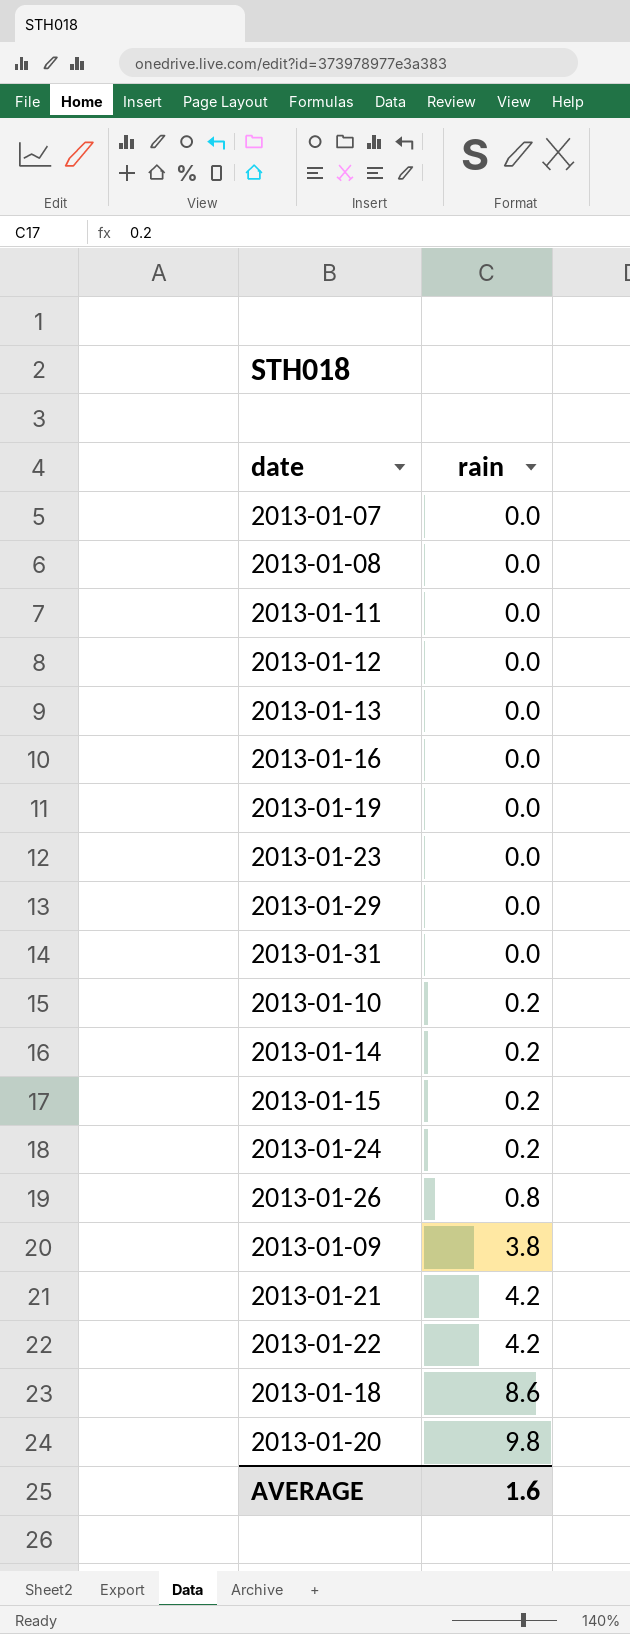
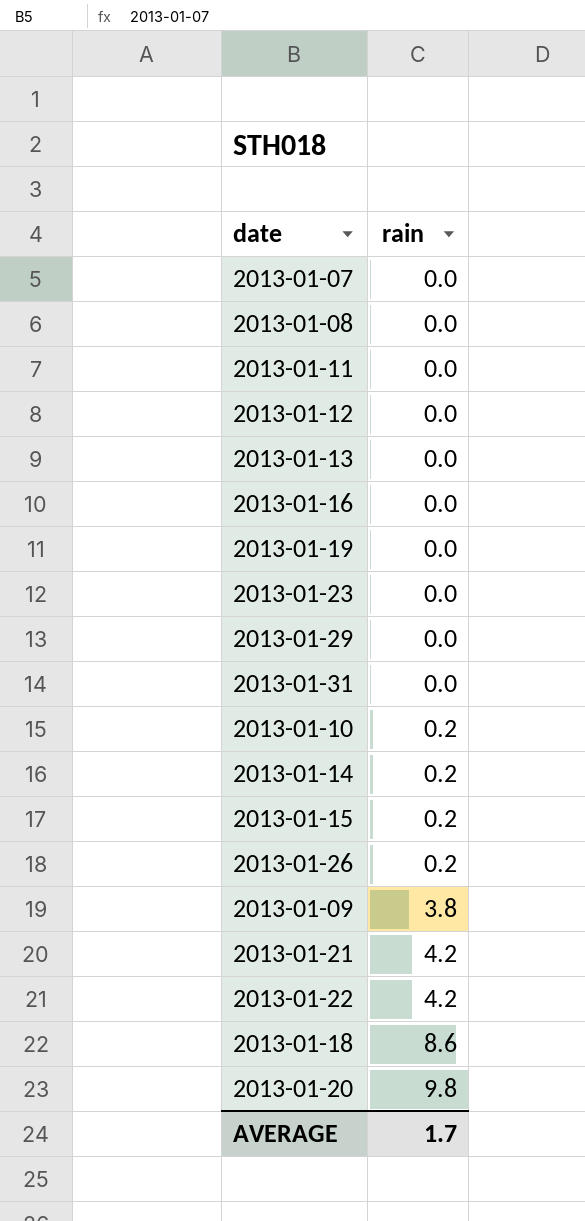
row 2013-01-24: 0.2 -> none
2013-01-26 | rain: 0.8 -> 0.2
AVERAGE | rain: 1.6 -> 1.7

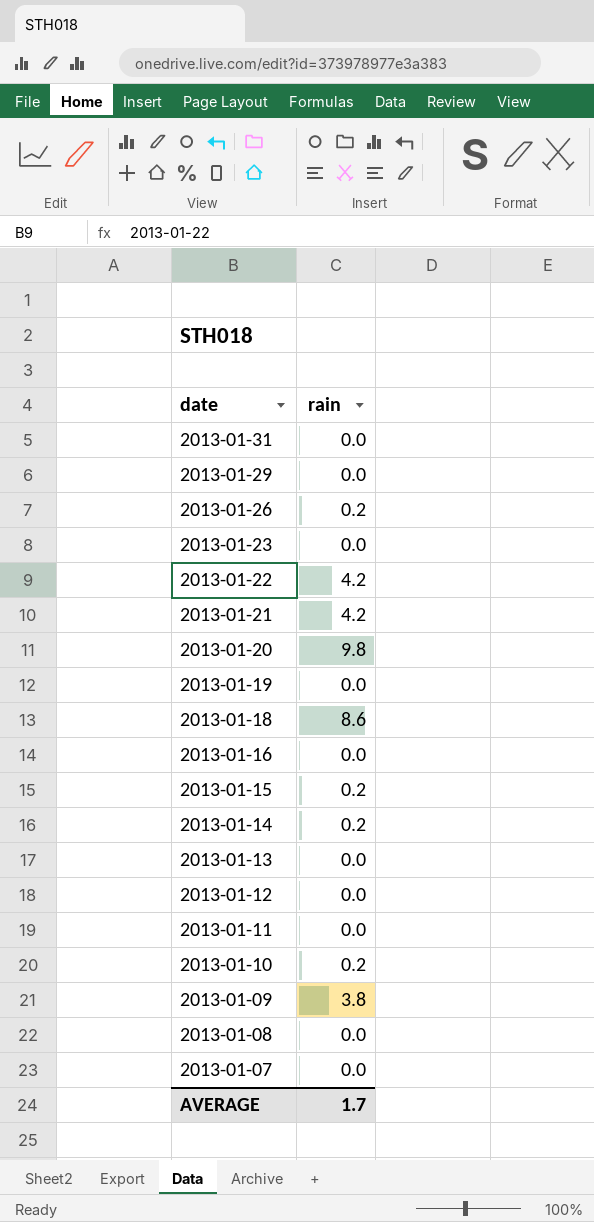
row order: rain ascending -> date descending

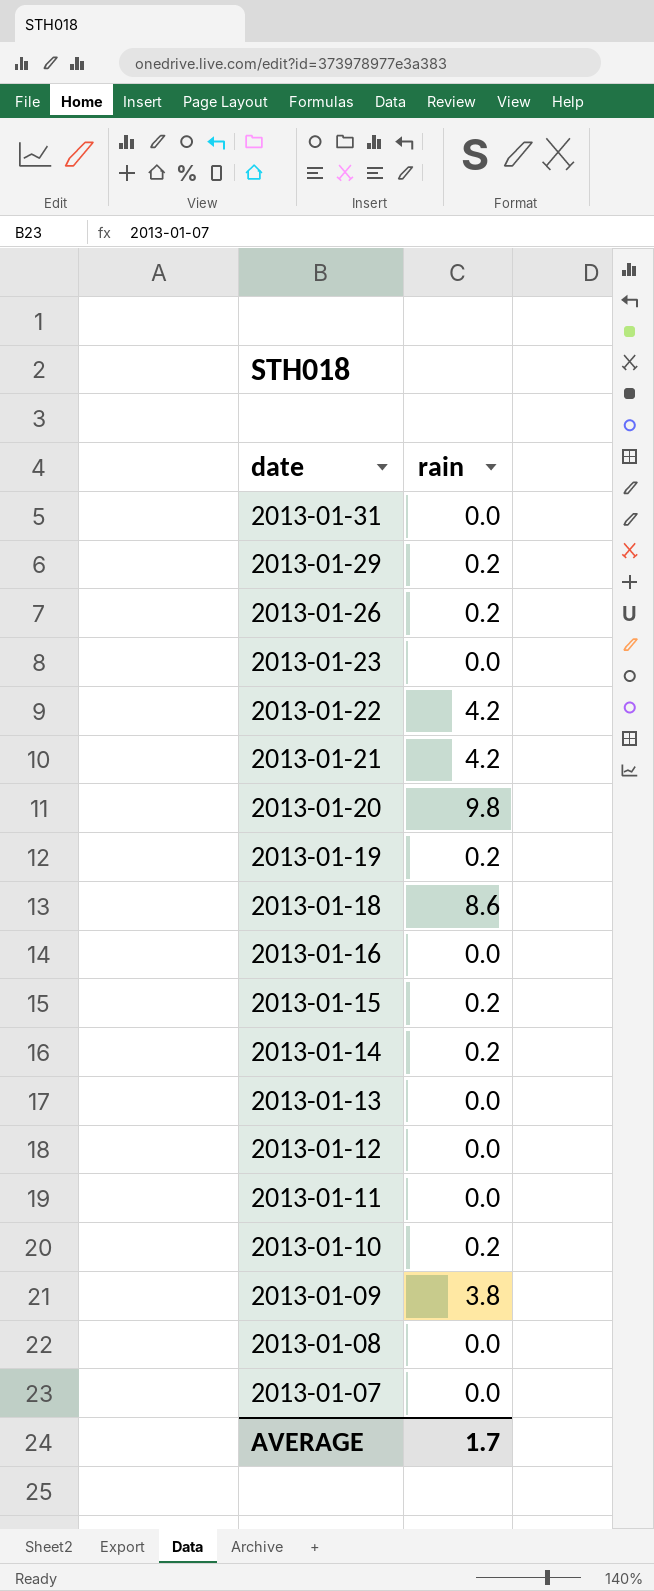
2013-01-29 | rain: 0.0 -> 0.2
2013-01-19 | rain: 0.0 -> 0.2

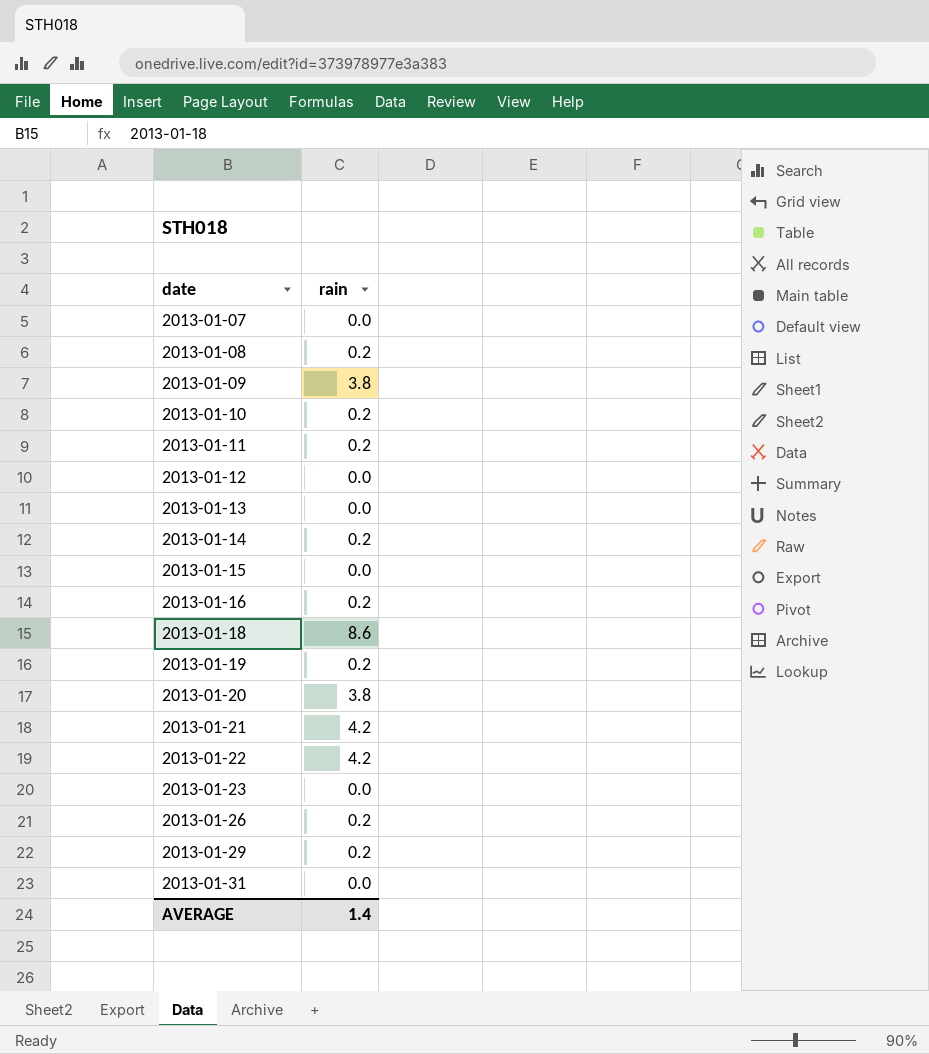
row order: date descending -> date ascending
2013-01-08 | rain: 0.0 -> 0.2
2013-01-11 | rain: 0.0 -> 0.2
2013-01-15 | rain: 0.2 -> 0.0
2013-01-16 | rain: 0.0 -> 0.2
2013-01-20 | rain: 9.8 -> 3.8
AVERAGE | rain: 1.7 -> 1.4

